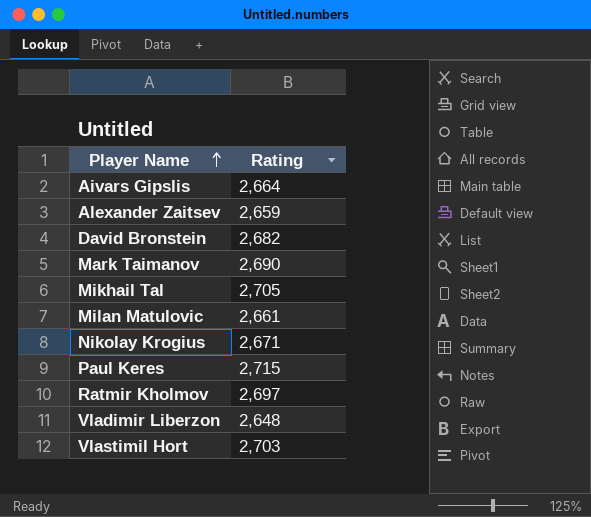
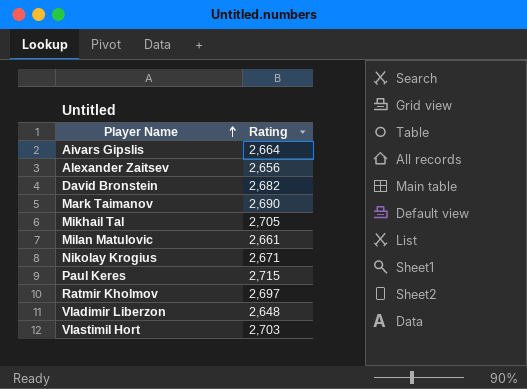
Alexander Zaitsev | Rating: 2,659 -> 2,656

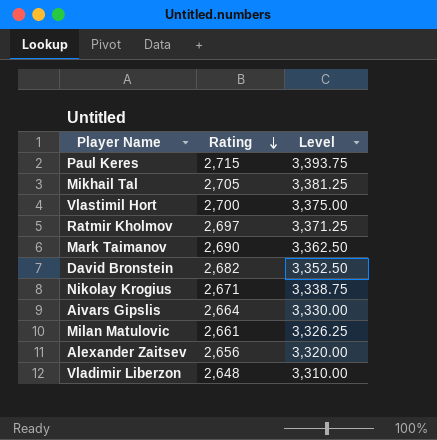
row order: Player Name ascending -> Rating descending
column Level | formula: none -> [Rating] * 1.25
Vlastimil Hort | Rating: 2,703 -> 2,700

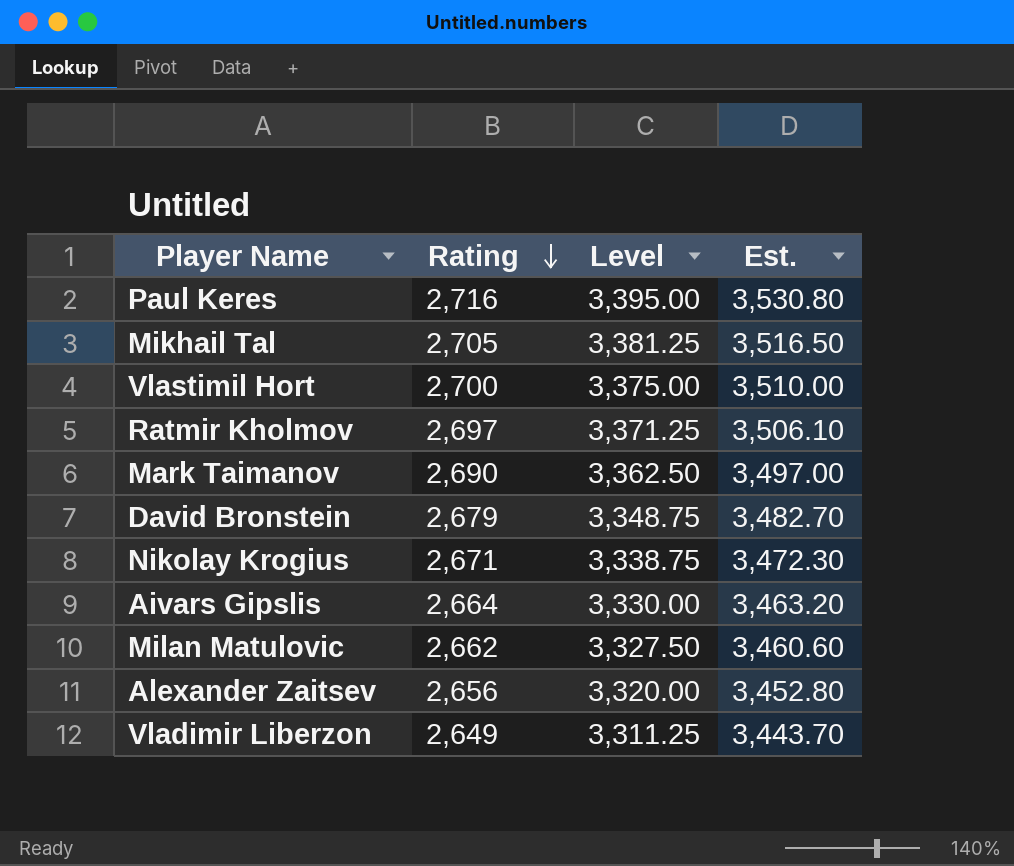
column Est. | formula: none -> [Rating] * 1.3
Paul Keres | Rating: 2,715 -> 2,716
Paul Keres | Level: 3,393.75 -> 3,395.00
David Bronstein | Rating: 2,682 -> 2,679
David Bronstein | Level: 3,352.50 -> 3,348.75
Milan Matulovic | Rating: 2,661 -> 2,662
Milan Matulovic | Level: 3,326.25 -> 3,327.50
Vladimir Liberzon | Rating: 2,648 -> 2,649
Vladimir Liberzon | Level: 3,310.00 -> 3,311.25

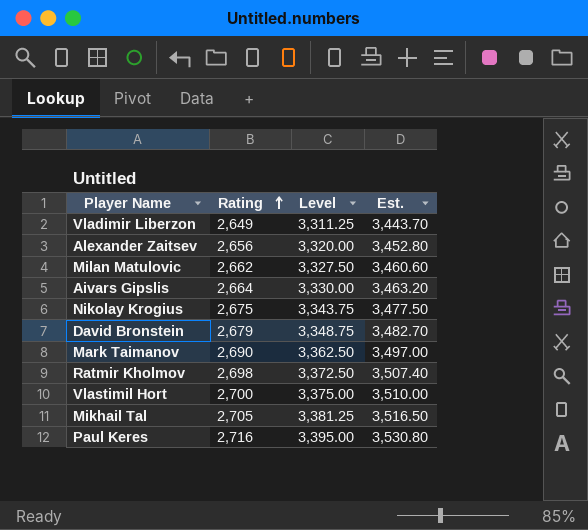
row order: Rating descending -> Rating ascending
Nikolay Krogius | Rating: 2,671 -> 2,675
Nikolay Krogius | Level: 3,338.75 -> 3,343.75
Nikolay Krogius | Est.: 3,472.30 -> 3,477.50
Ratmir Kholmov | Rating: 2,697 -> 2,698
Ratmir Kholmov | Level: 3,371.25 -> 3,372.50
Ratmir Kholmov | Est.: 3,506.10 -> 3,507.40

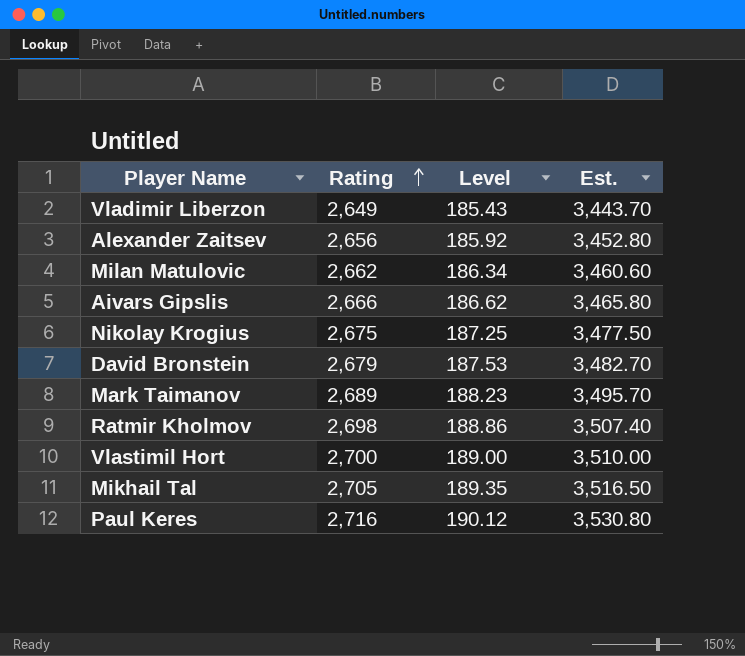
column Level | formula: [Rating] * 1.25 -> [Rating] * 0.07
Aivars Gipslis | Rating: 2,664 -> 2,666
Aivars Gipslis | Est.: 3,463.20 -> 3,465.80
Mark Taimanov | Rating: 2,690 -> 2,689
Mark Taimanov | Est.: 3,497.00 -> 3,495.70

